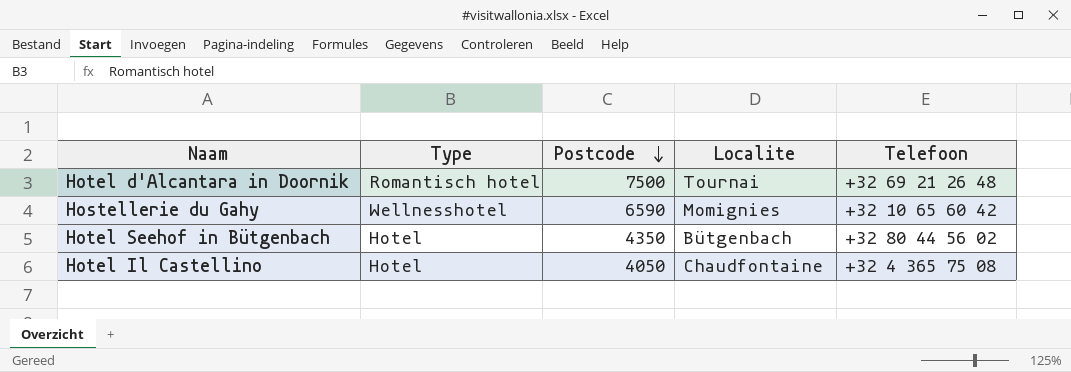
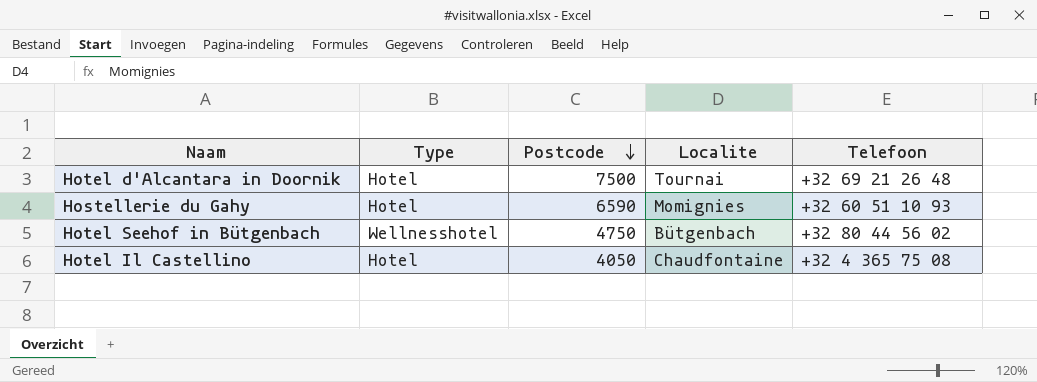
Hotel d'Alcantara in Doornik | Type: Romantisch hotel -> Hotel
Hostellerie du Gahy | Type: Wellnesshotel -> Hotel
Hostellerie du Gahy | Telefoon: +32 10 65 60 42 -> +32 60 51 10 93
Hotel Seehof in Bütgenbach | Type: Hotel -> Wellnesshotel
Hotel Seehof in Bütgenbach | Postcode: 4350 -> 4750

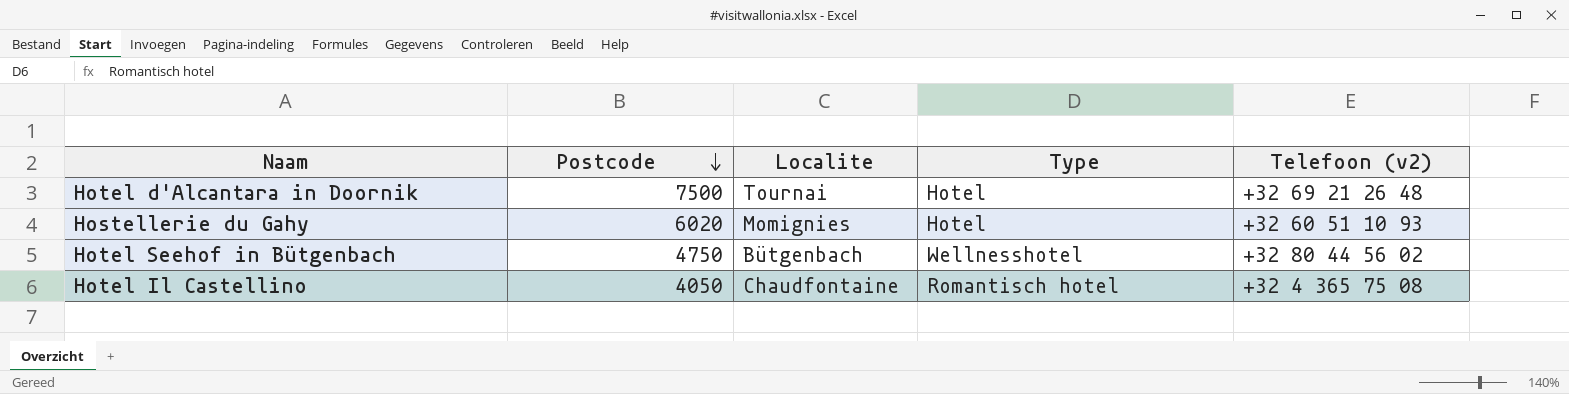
column Type | position: 2 -> 4
column name: Telefoon -> Telefoon (v2)
Hostellerie du Gahy | Postcode: 6590 -> 6020
Hotel Il Castellino | Type: Hotel -> Romantisch hotel

